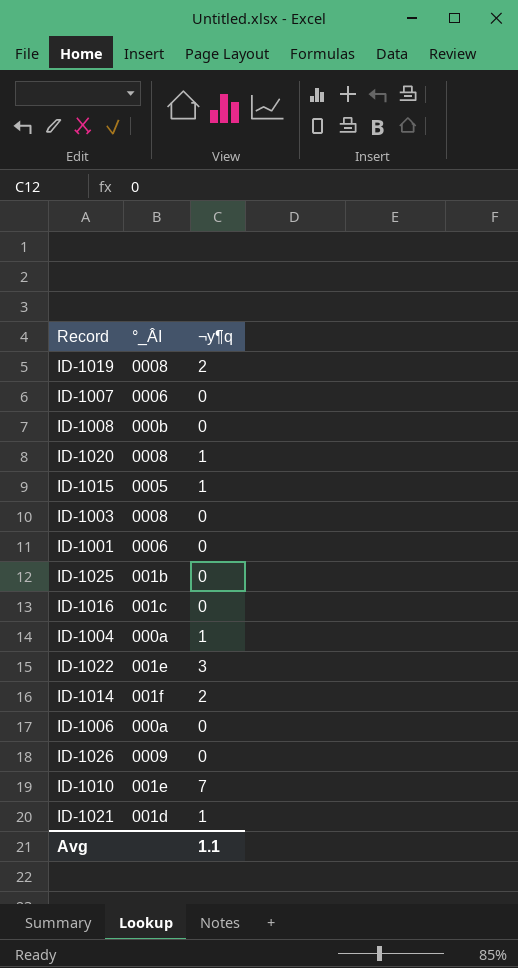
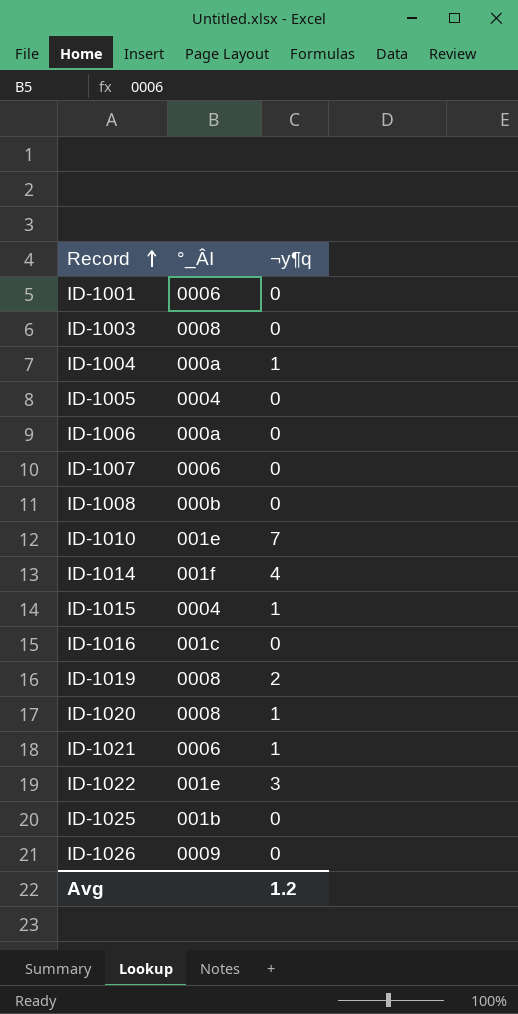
row order: none -> Record ascending
row ID-1005: none -> 0004 | 0
ID-1014 | ¬y¶q: 2 -> 4
ID-1015 | °_ÂI: 0005 -> 0004
ID-1021 | °_ÂI: 001d -> 0006
Avg | ¬y¶q: 1.1 -> 1.2

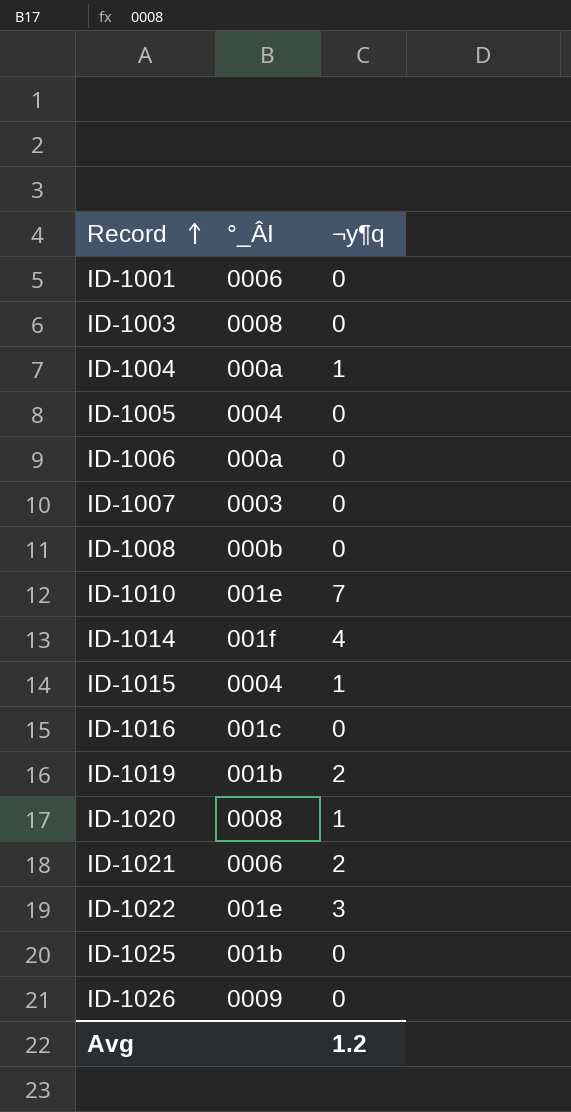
ID-1007 | °_ÂI: 0006 -> 0003
ID-1019 | °_ÂI: 0008 -> 001b
ID-1021 | ¬y¶q: 1 -> 2

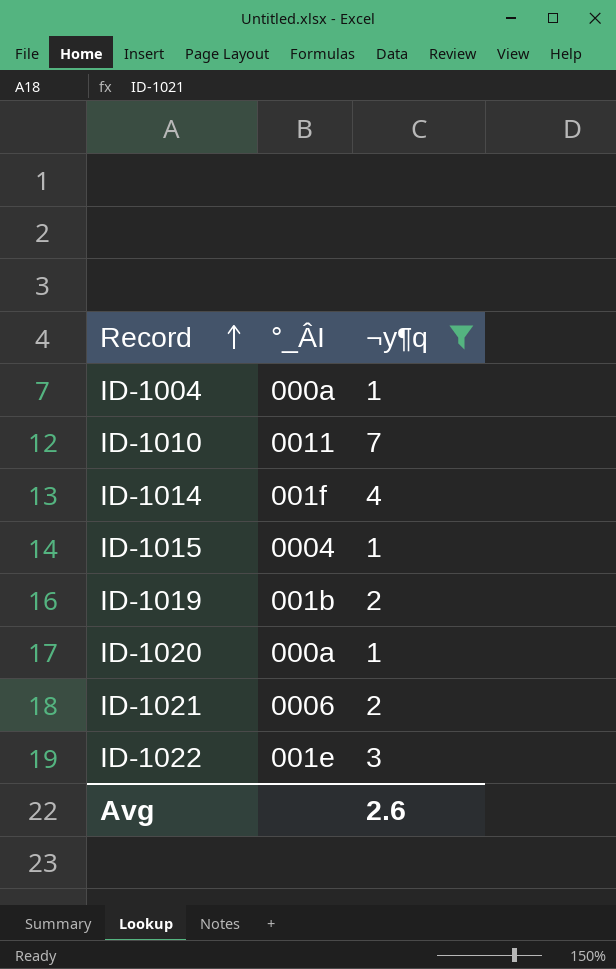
filter: none -> ¬y¶q != 0
ID-1010 | °_ÂI: 001e -> 0011
ID-1020 | °_ÂI: 0008 -> 000a
Avg | ¬y¶q: 1.2 -> 2.6

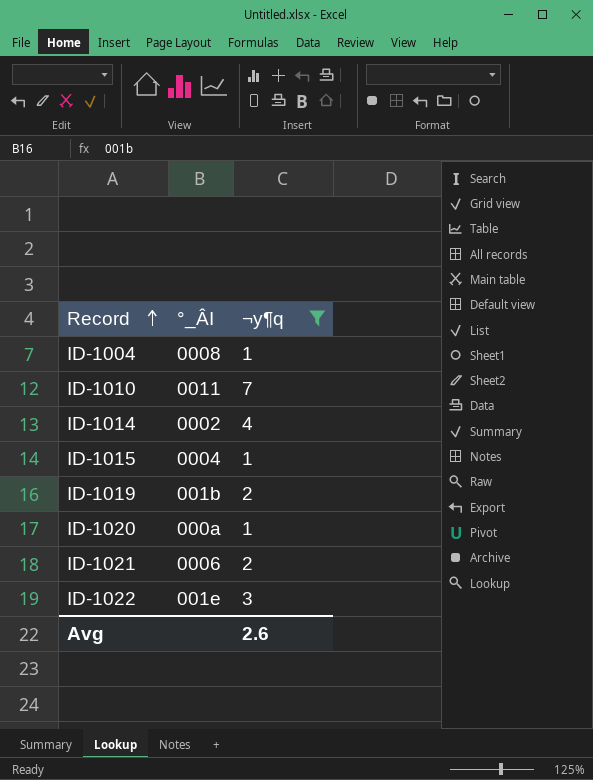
ID-1004 | °_ÂI: 000a -> 0008
ID-1014 | °_ÂI: 001f -> 0002

